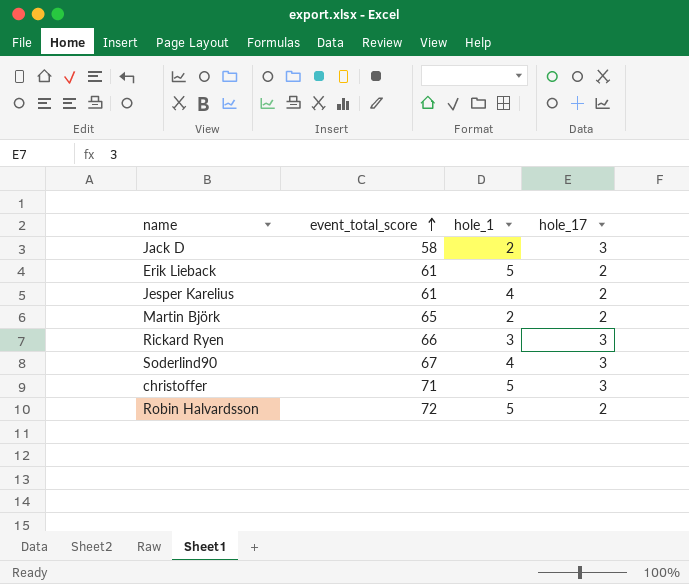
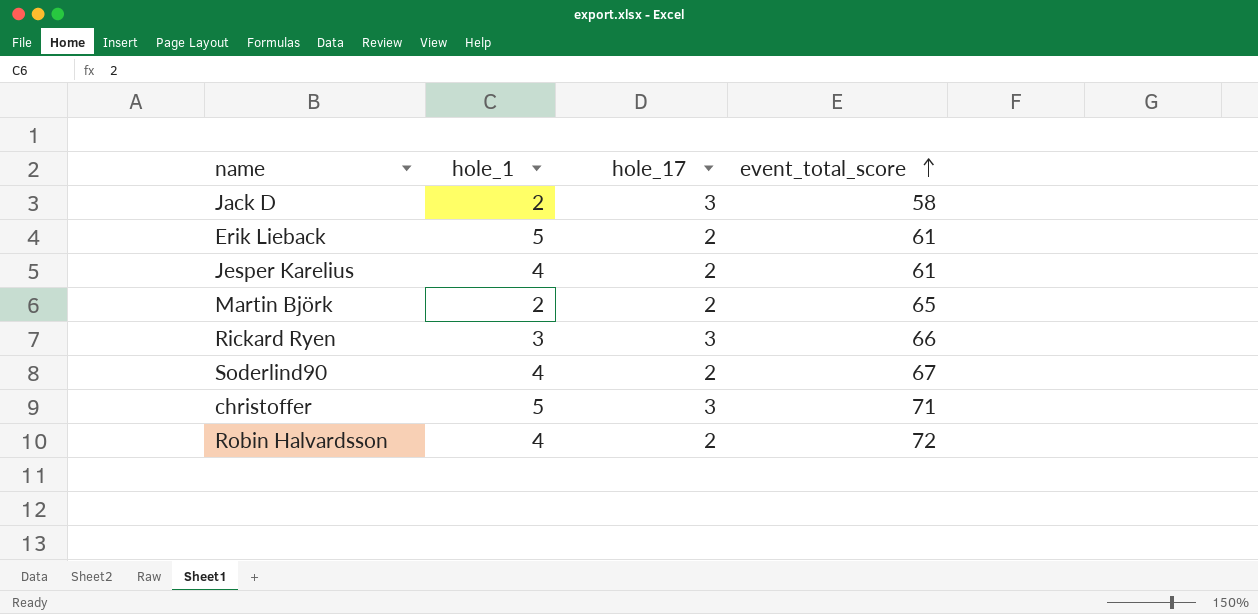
column event_total_score | position: 2 -> 4
Soderlind90 | hole_17: 3 -> 2
Robin Halvardsson | hole_1: 5 -> 4

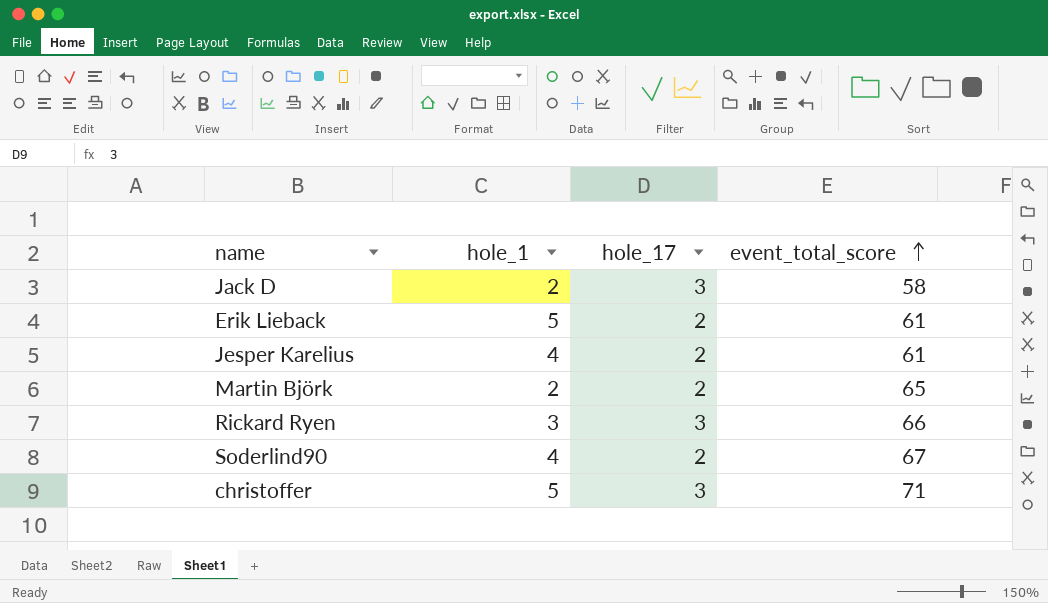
row Robin Halvardsson: 4 | 2 | 72 -> none

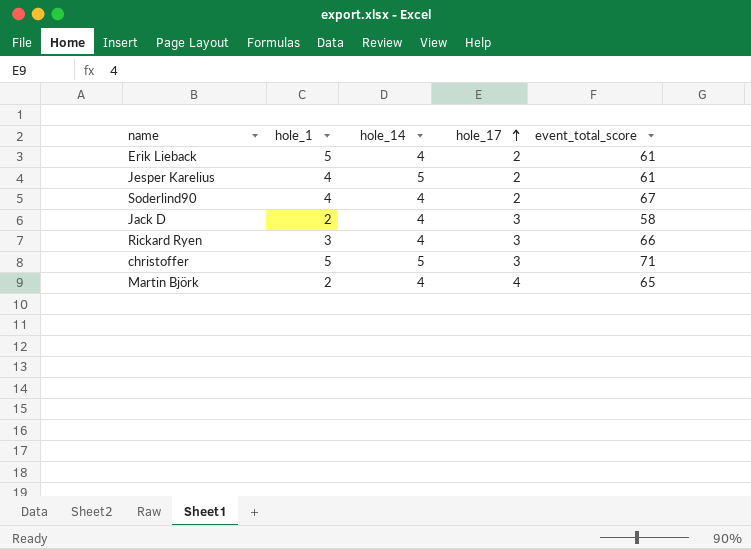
row order: event_total_score ascending -> hole_17 ascending
column hole_14 | position: none -> 3
Martin Björk | hole_17: 2 -> 4

